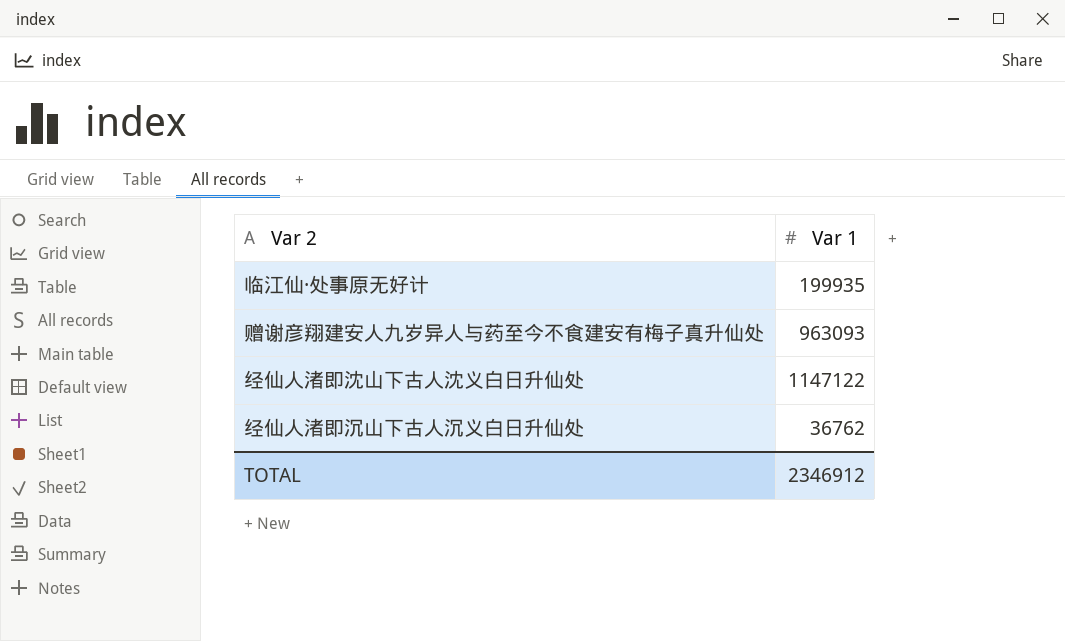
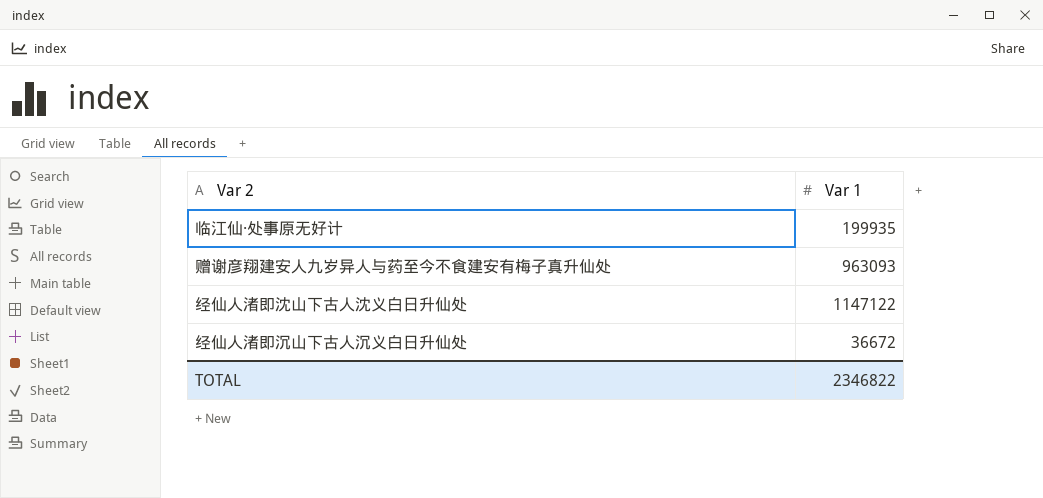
经仙人渚即沉山下古人沉义白日升仙处 | Var 1: 36762 -> 36672
TOTAL | Var 1: 2346912 -> 2346822

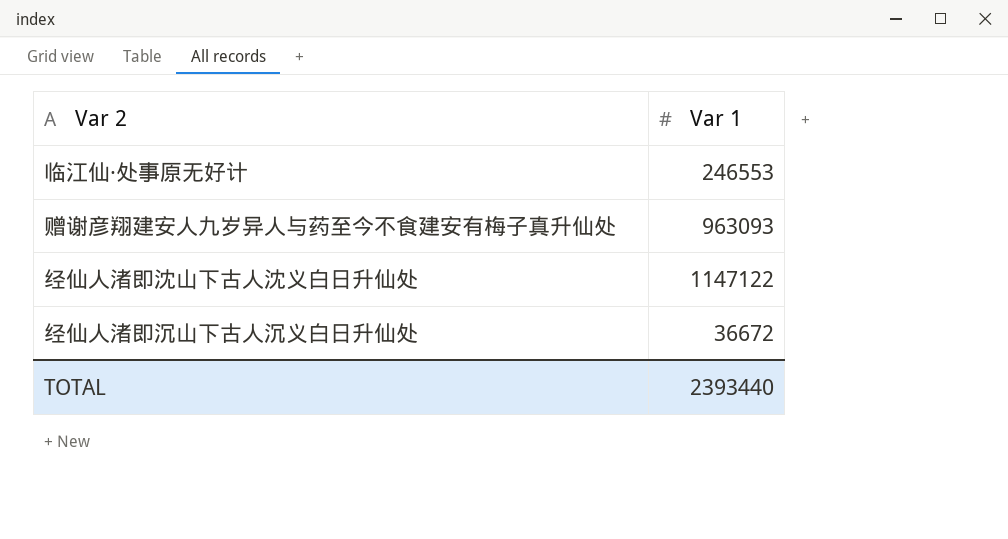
临江仙·处事原无好计 | Var 1: 199935 -> 246553
TOTAL | Var 1: 2346822 -> 2393440

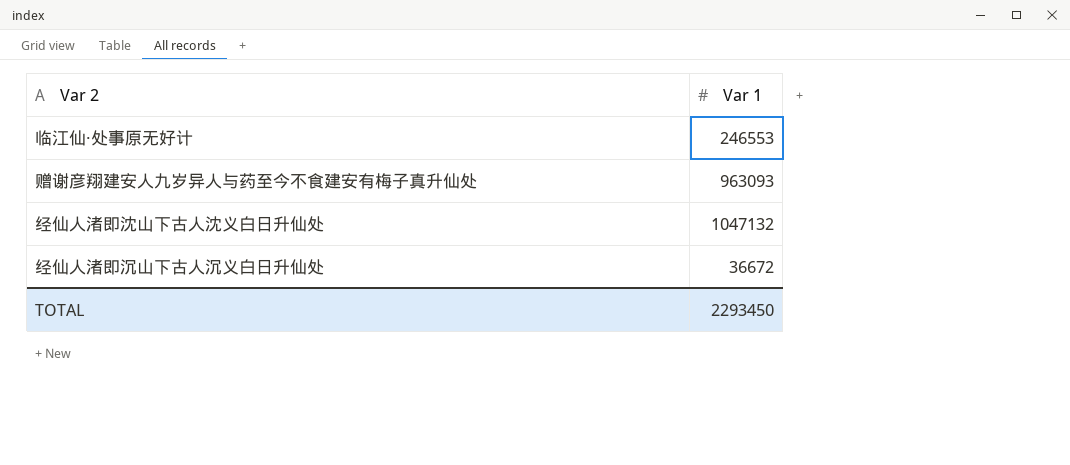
经仙人渚即沈山下古人沈义白日升仙处 | Var 1: 1147122 -> 1047132
TOTAL | Var 1: 2393440 -> 2293450

